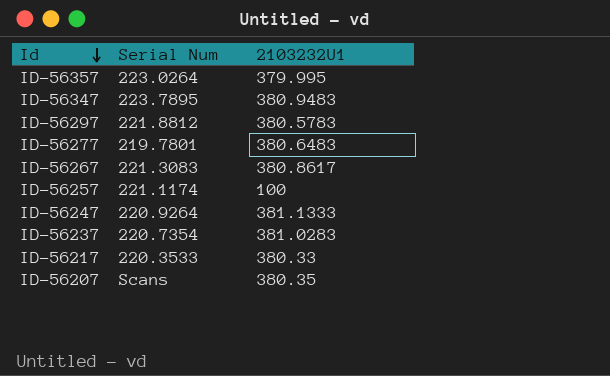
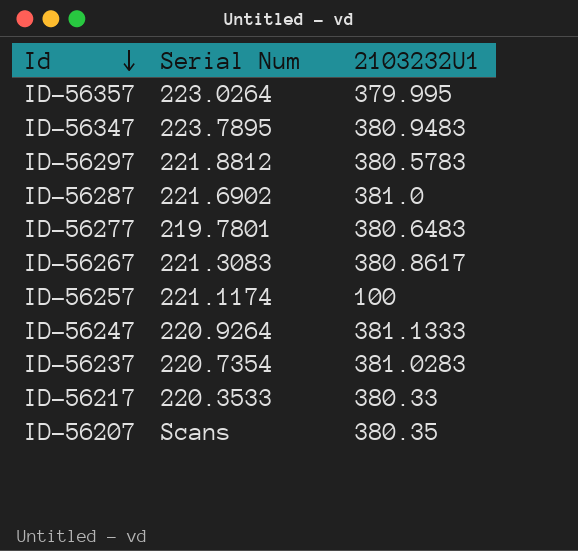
row ID-56287: none -> 221.6902 | 381.0

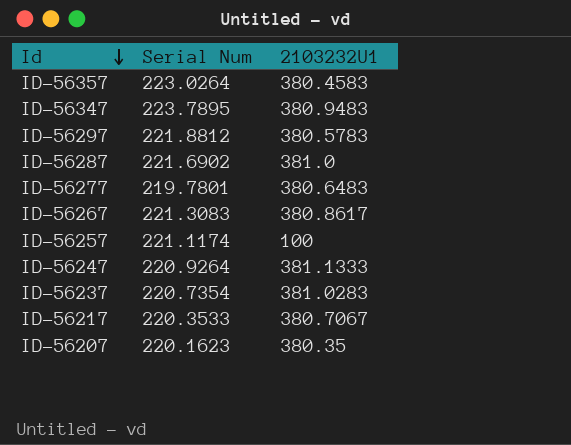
ID-56357 | 2103232U1: 379.995 -> 380.4583
ID-56217 | 2103232U1: 380.33 -> 380.7067
ID-56207 | Serial Num: Scans -> 220.1623

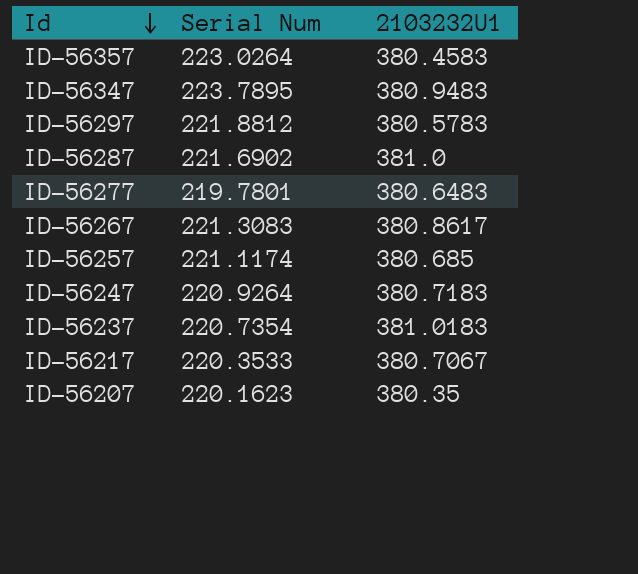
ID-56257 | 2103232U1: 100 -> 380.685
ID-56247 | 2103232U1: 381.1333 -> 380.7183
ID-56237 | 2103232U1: 381.0283 -> 381.0183

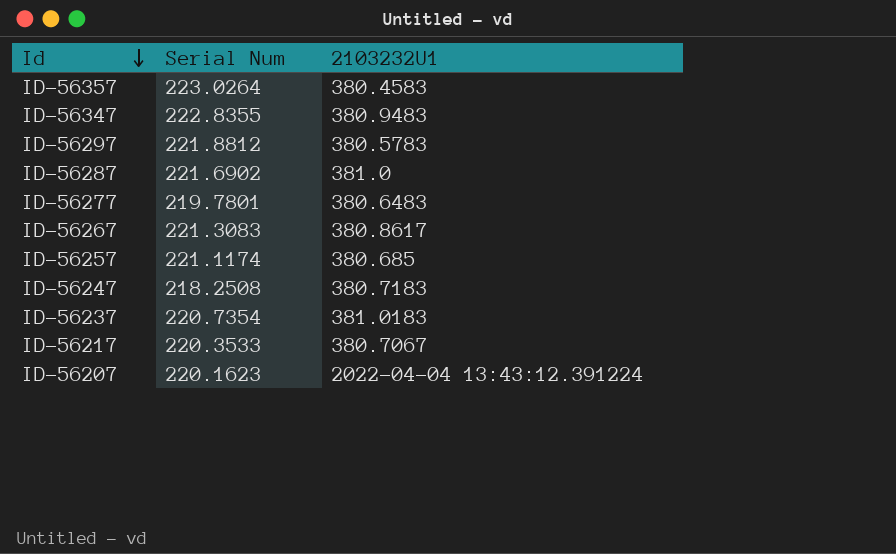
ID-56347 | Serial Num: 223.7895 -> 222.8355
ID-56247 | Serial Num: 220.9264 -> 218.2508
ID-56207 | 2103232U1: 380.35 -> 2022-04-04 13:43:12.391224

